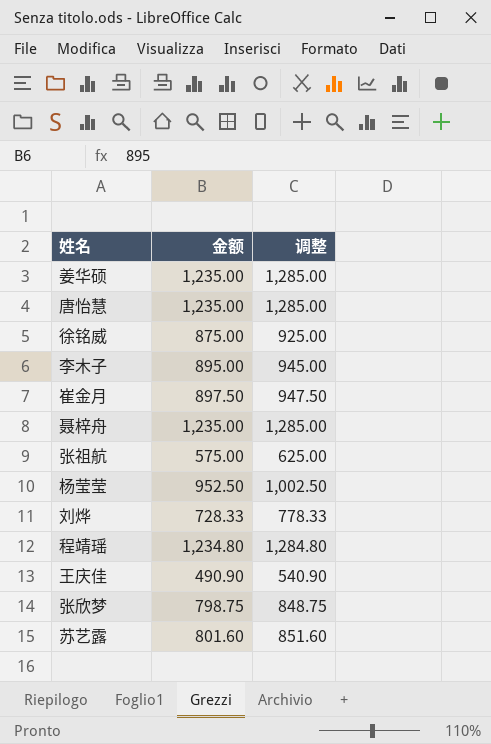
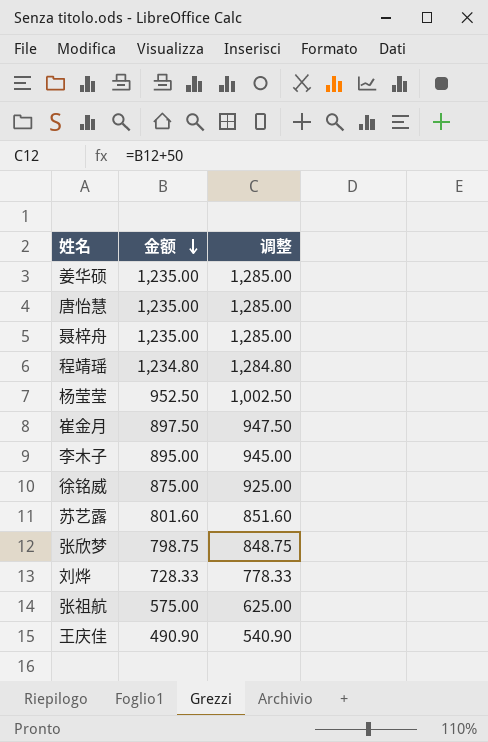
row order: none -> 金额 descending

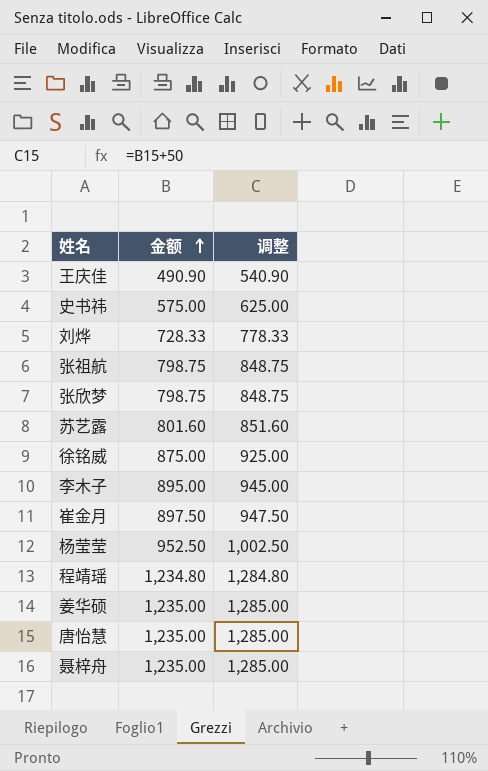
row order: 金额 descending -> 金额 ascending
row 史书祎: none -> 575.00 | 625.00
张祖航 | 金额: 575.00 -> 798.75
张祖航 | 调整: 625.00 -> 848.75

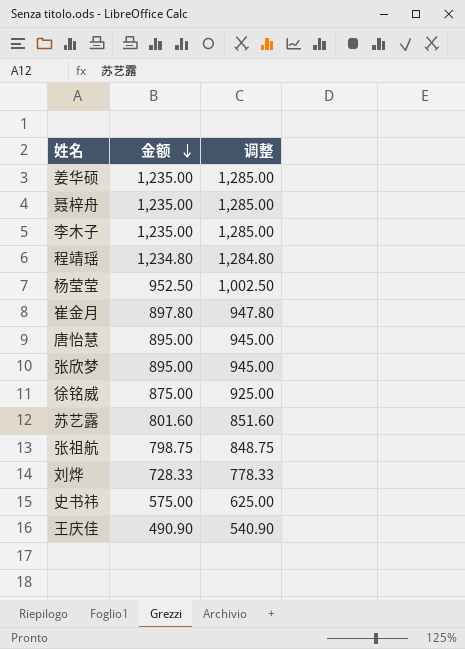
row order: 金额 ascending -> 金额 descending
李木子 | 金额: 895.00 -> 1,235.00
李木子 | 调整: 945.00 -> 1,285.00
崔金月 | 金额: 897.50 -> 897.80
崔金月 | 调整: 947.50 -> 947.80
唐怡慧 | 金额: 1,235.00 -> 895.00
唐怡慧 | 调整: 1,285.00 -> 945.00
张欣梦 | 金额: 798.75 -> 895.00
张欣梦 | 调整: 848.75 -> 945.00

